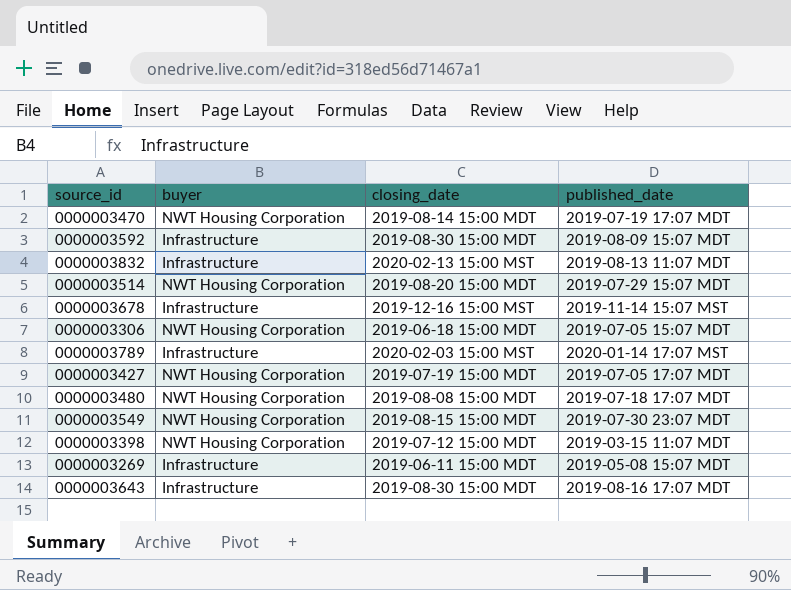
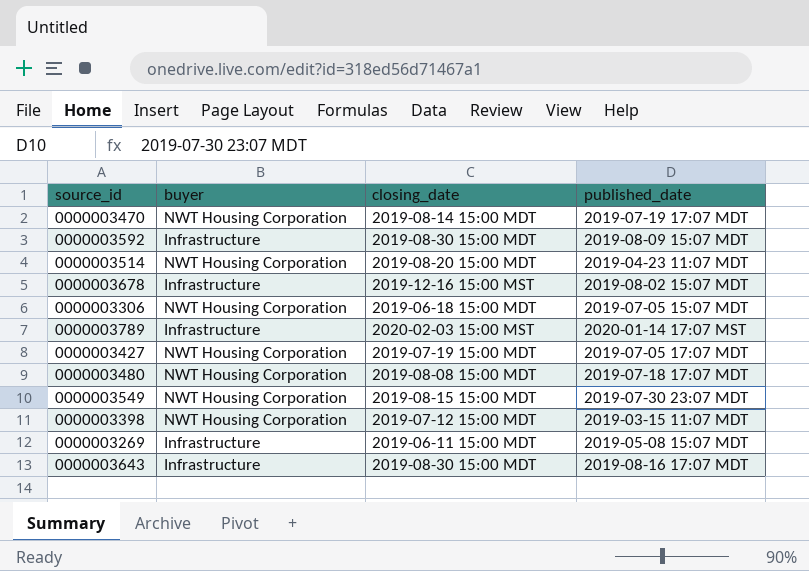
row 0000003832: Infrastructure | 2020-02-13 15:00 MST | 2019-08-13 11:07 MDT -> none
0000003514 | published_date: 2019-07-29 15:07 MDT -> 2019-04-23 11:07 MDT
0000003678 | published_date: 2019-11-14 15:07 MST -> 2019-08-02 15:07 MDT

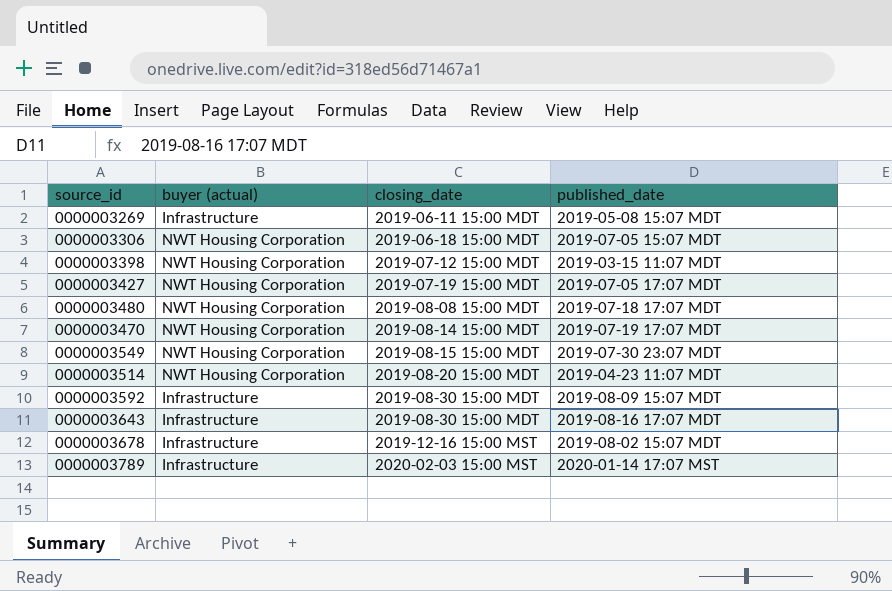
row order: none -> closing_date ascending
column name: buyer -> buyer (actual)

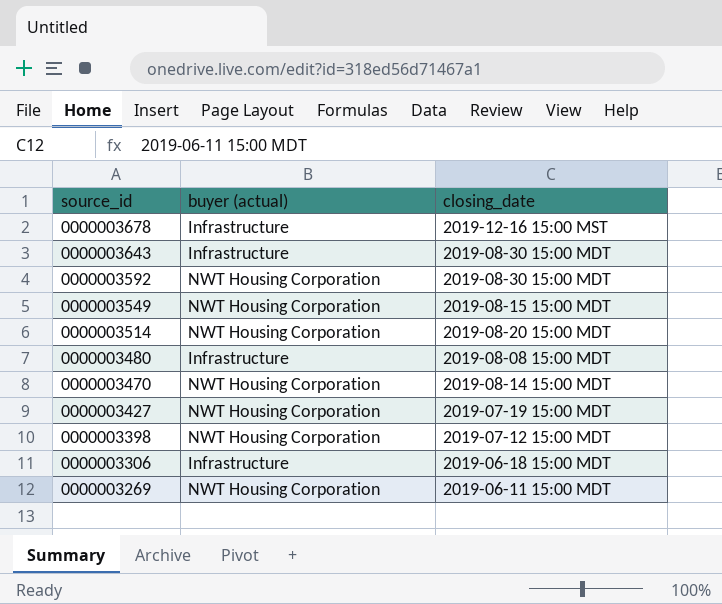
row order: closing_date ascending -> source_id descending
column published_date | position: 4 -> none
row 0000003789: Infrastructure | 2020-02-03 15:00 MST | 2020-01-14 17:07 MST -> none
0000003592 | buyer (actual): Infrastructure -> NWT Housing Corporation
0000003480 | buyer (actual): NWT Housing Corporation -> Infrastructure
0000003306 | buyer (actual): NWT Housing Corporation -> Infrastructure
0000003269 | buyer (actual): Infrastructure -> NWT Housing Corporation

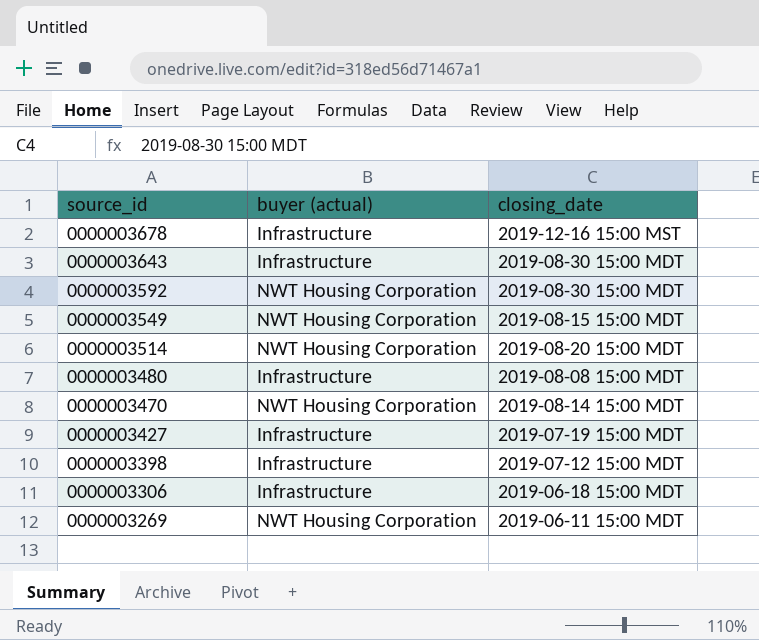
0000003427 | buyer (actual): NWT Housing Corporation -> Infrastructure
0000003398 | buyer (actual): NWT Housing Corporation -> Infrastructure

